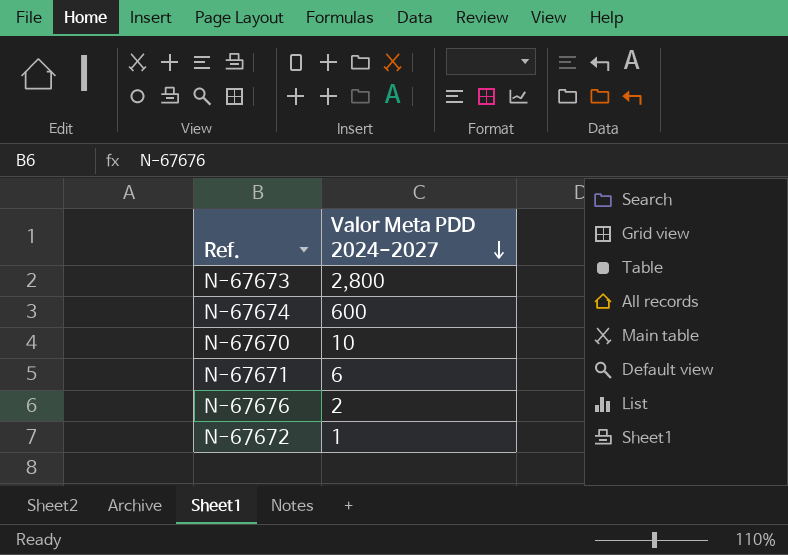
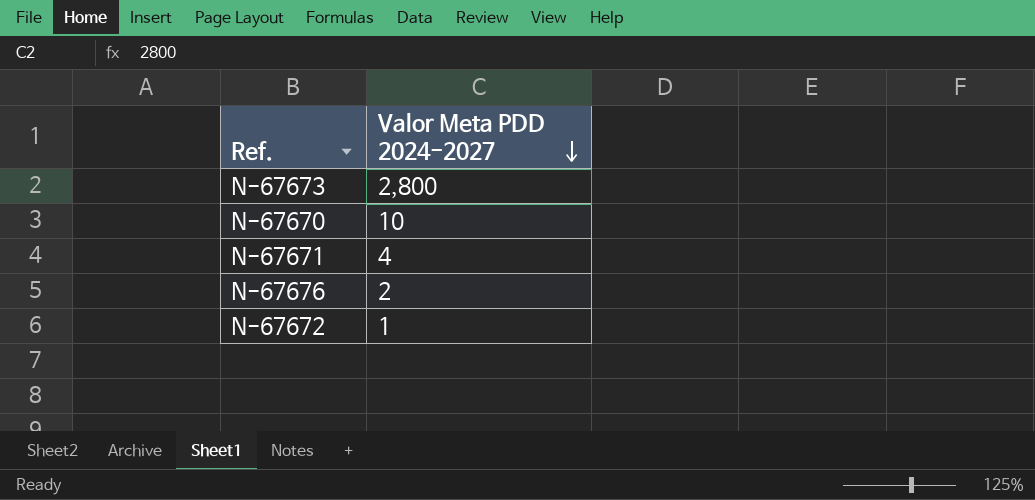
row N-67674: 600 -> none
N-67671 | Valor Meta PDD 2024-2027: 6 -> 4

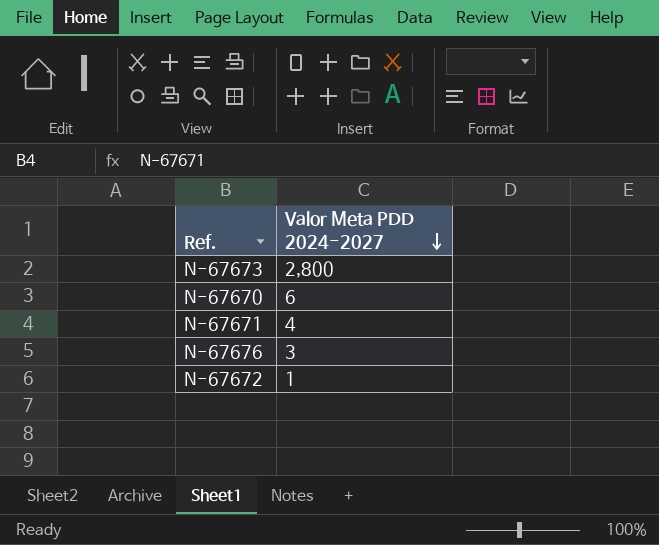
N-67670 | Valor Meta PDD 2024-2027: 10 -> 6
N-67676 | Valor Meta PDD 2024-2027: 2 -> 3

